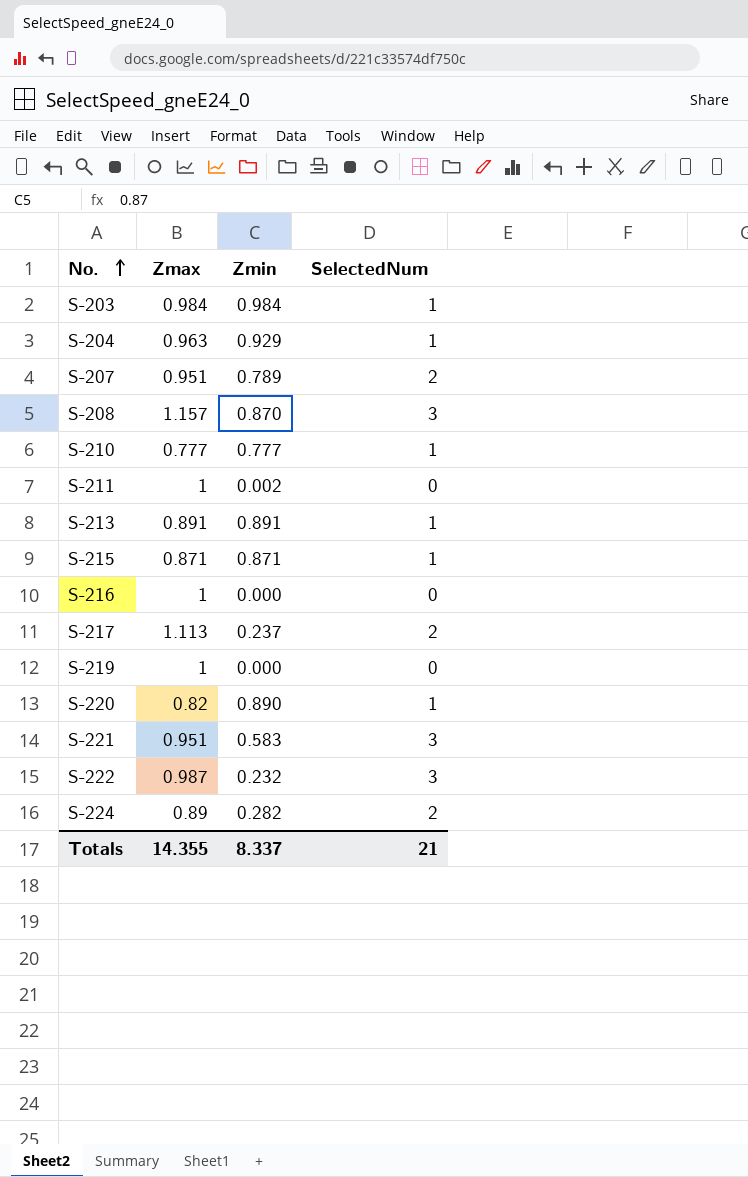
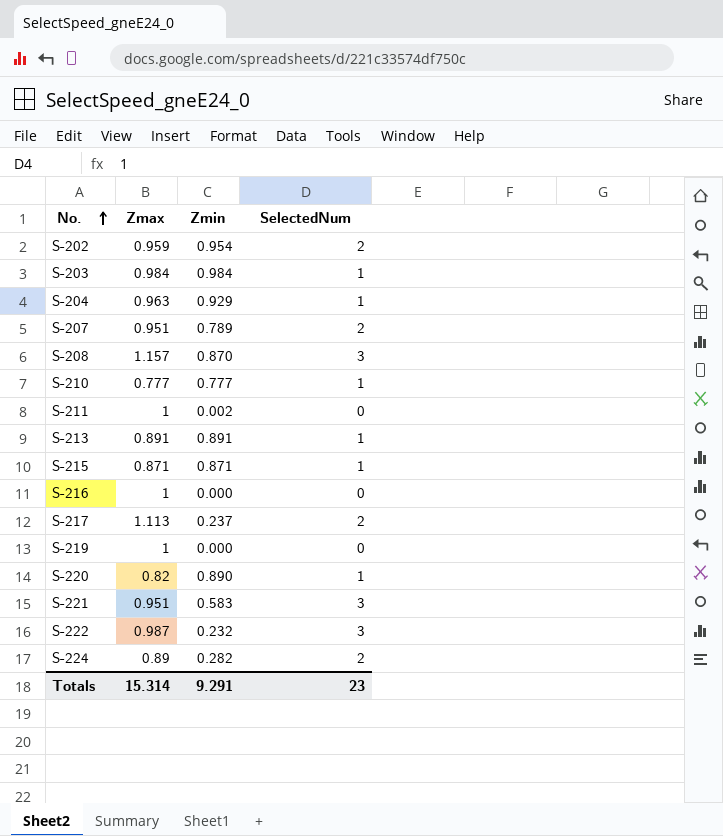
row S-202: none -> 0.959 | 0.954 | 2
Totals | Zmax: 14.355 -> 15.314
Totals | Zmin: 8.337 -> 9.291
Totals | SelectedNum: 21 -> 23

